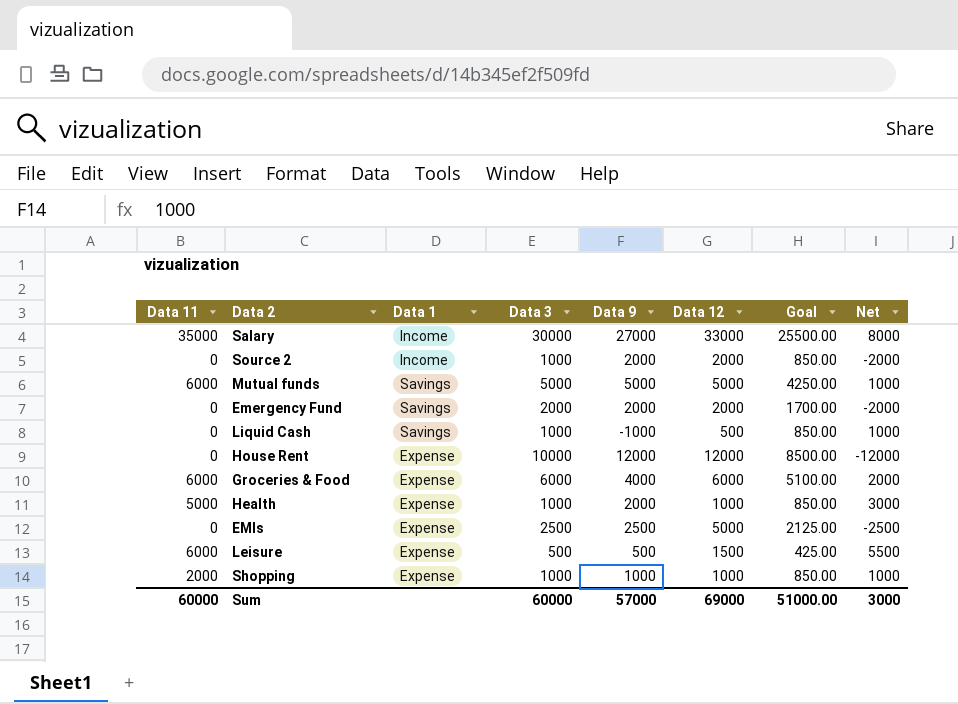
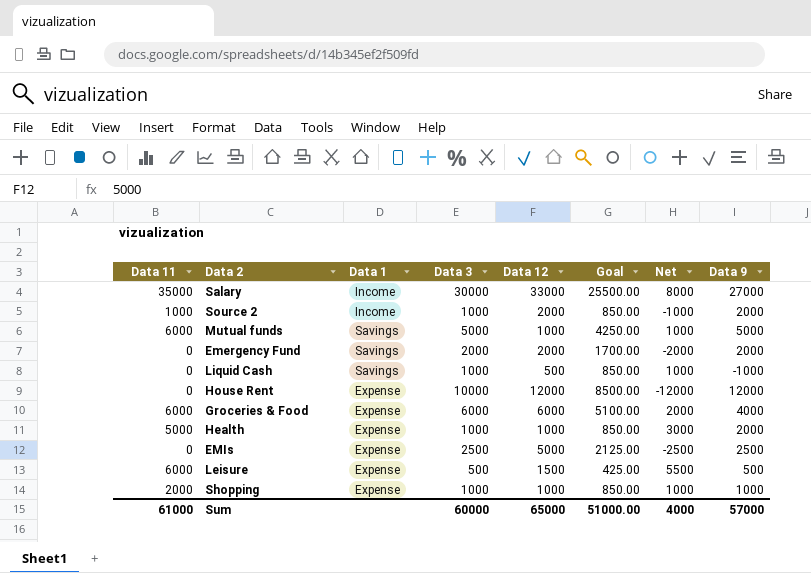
column Data 9 | position: 5 -> 8
Source 2 | Data 11: 0 -> 1000
Source 2 | Net: -2000 -> -1000
Mutual funds | Data 12: 5000 -> 1000
Sum | Data 11: 60000 -> 61000
Sum | Data 12: 69000 -> 65000
Sum | Net: 3000 -> 4000

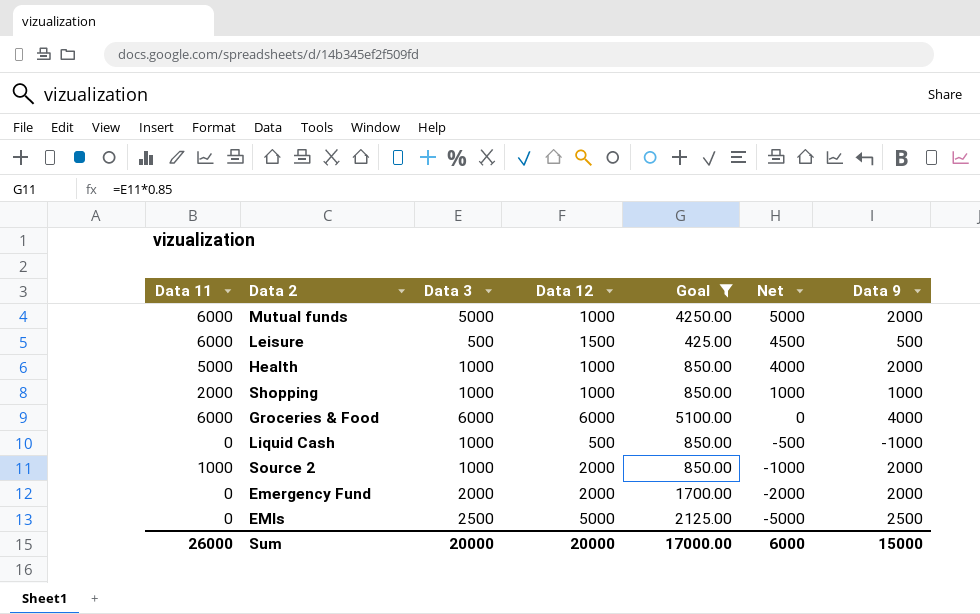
filter: none -> Goal <= 5100.00
row order: none -> Net descending
column Data 1 | position: 3 -> none
column Net | formula: [Data 11] - [Data 9] -> [Data 11] - [Data 12]
Mutual funds | Data 9: 5000 -> 2000
Sum | Data 11: 61000 -> 26000
Sum | Data 3: 60000 -> 20000
Sum | Data 12: 65000 -> 20000
Sum | Goal: 51000.00 -> 17000.00
Sum | Net: 4000 -> 6000
Sum | Data 9: 57000 -> 15000

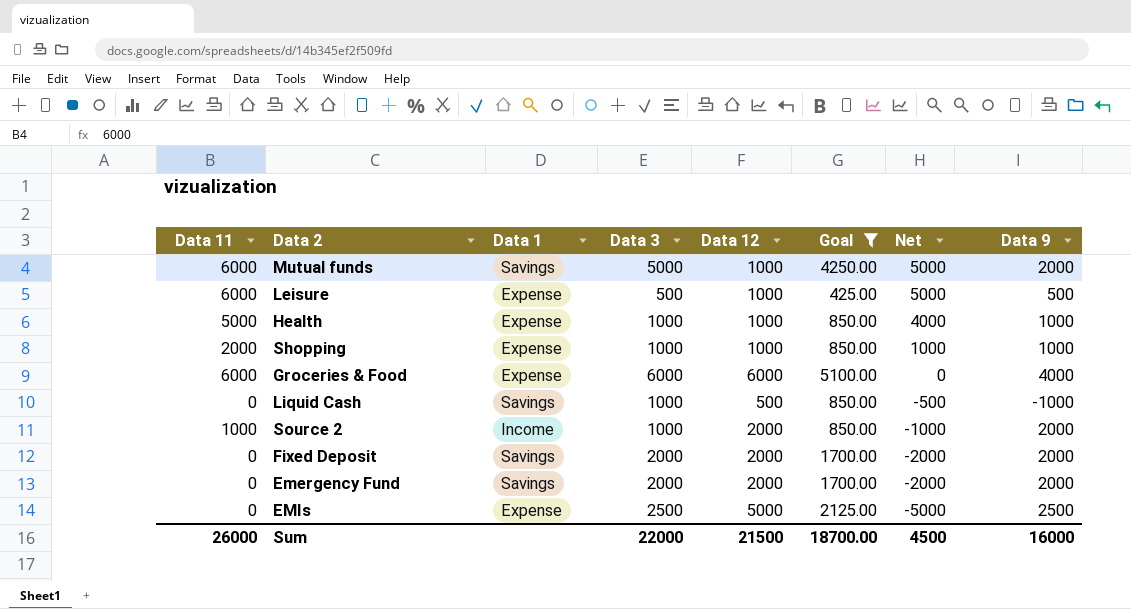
column Data 1 | position: none -> 3
Leisure | Data 12: 1500 -> 1000
Leisure | Net: 4500 -> 5000
Health | Data 9: 2000 -> 1000
row Fixed Deposit: none -> 0 | Savings | 2000 | 2000 | 1700.00 | -2000 | 2000
Sum | Data 3: 20000 -> 22000
Sum | Data 12: 20000 -> 21500
Sum | Goal: 17000.00 -> 18700.00
Sum | Net: 6000 -> 4500
Sum | Data 9: 15000 -> 16000

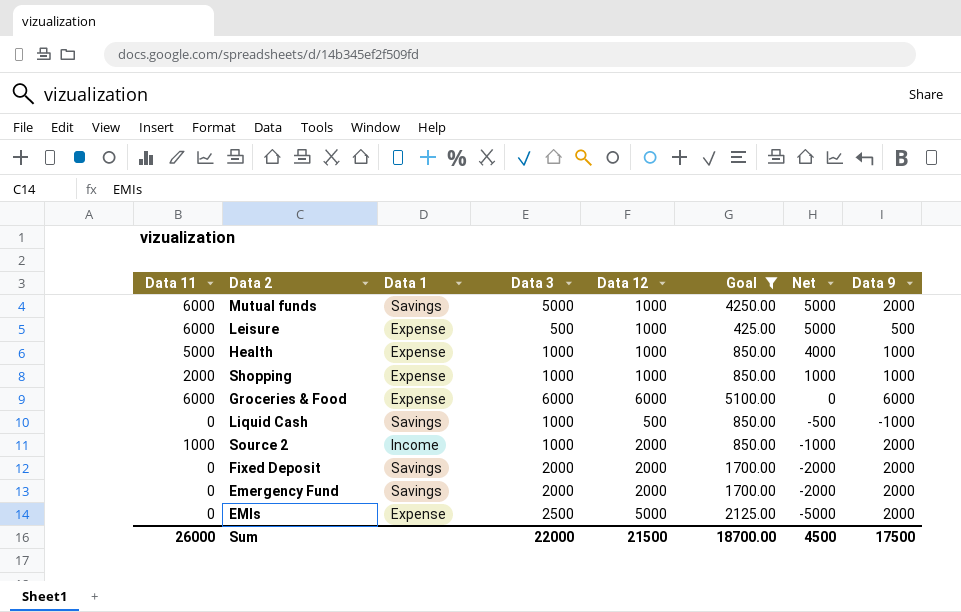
Groceries & Food | Data 9: 4000 -> 6000
EMIs | Data 9: 2500 -> 2000
Sum | Data 9: 16000 -> 17500

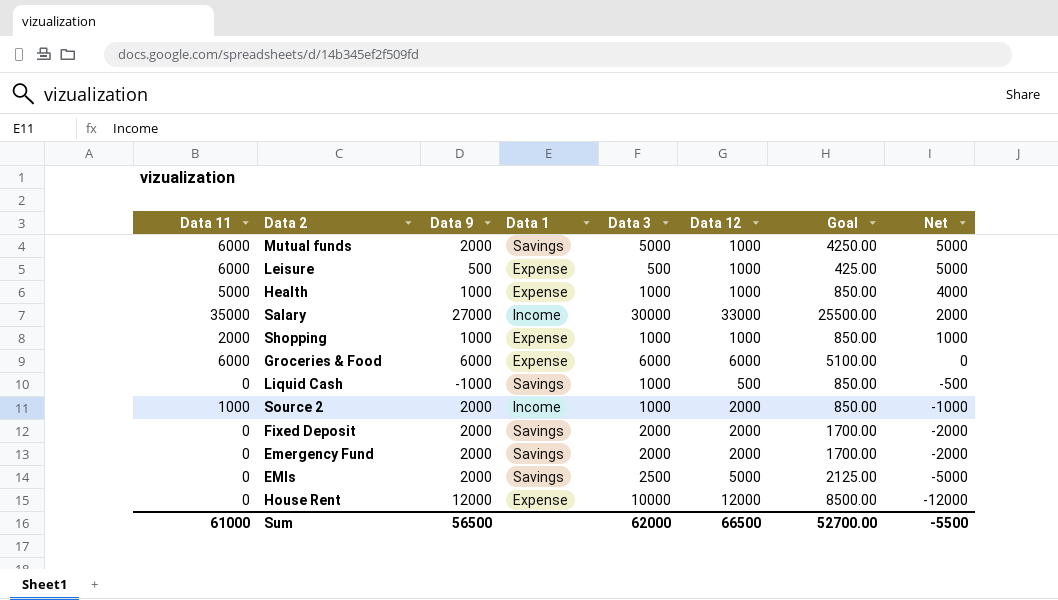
filter: Goal <= 5100.00 -> none
column Data 9 | position: 8 -> 3
EMIs | Data 1: Expense -> Savings
Sum | Data 11: 26000 -> 61000
Sum | Data 9: 17500 -> 56500
Sum | Data 3: 22000 -> 62000
Sum | Data 12: 21500 -> 66500
Sum | Goal: 18700.00 -> 52700.00
Sum | Net: 4500 -> -5500

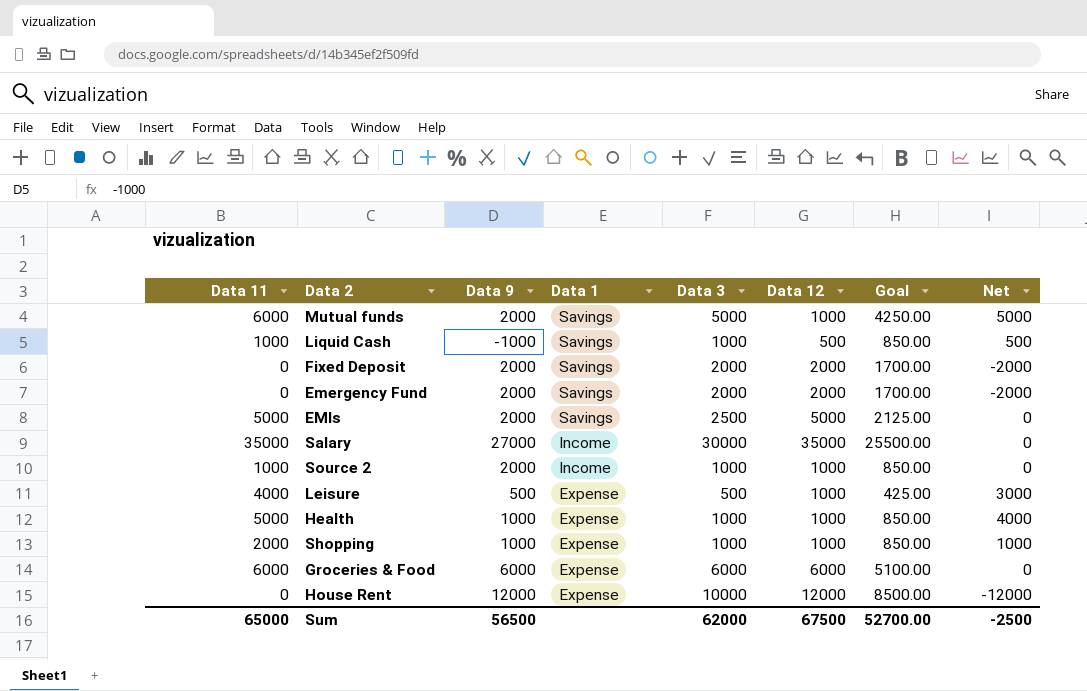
row order: Net descending -> Data 1 descending
Liquid Cash | Data 11: 0 -> 1000
Liquid Cash | Net: -500 -> 500
EMIs | Data 11: 0 -> 5000
EMIs | Net: -5000 -> 0
Salary | Data 12: 33000 -> 35000
Salary | Net: 2000 -> 0
Source 2 | Data 12: 2000 -> 1000
Source 2 | Net: -1000 -> 0
Leisure | Data 11: 6000 -> 4000
Leisure | Net: 5000 -> 3000
Sum | Data 11: 61000 -> 65000
Sum | Data 12: 66500 -> 67500
Sum | Net: -5500 -> -2500

